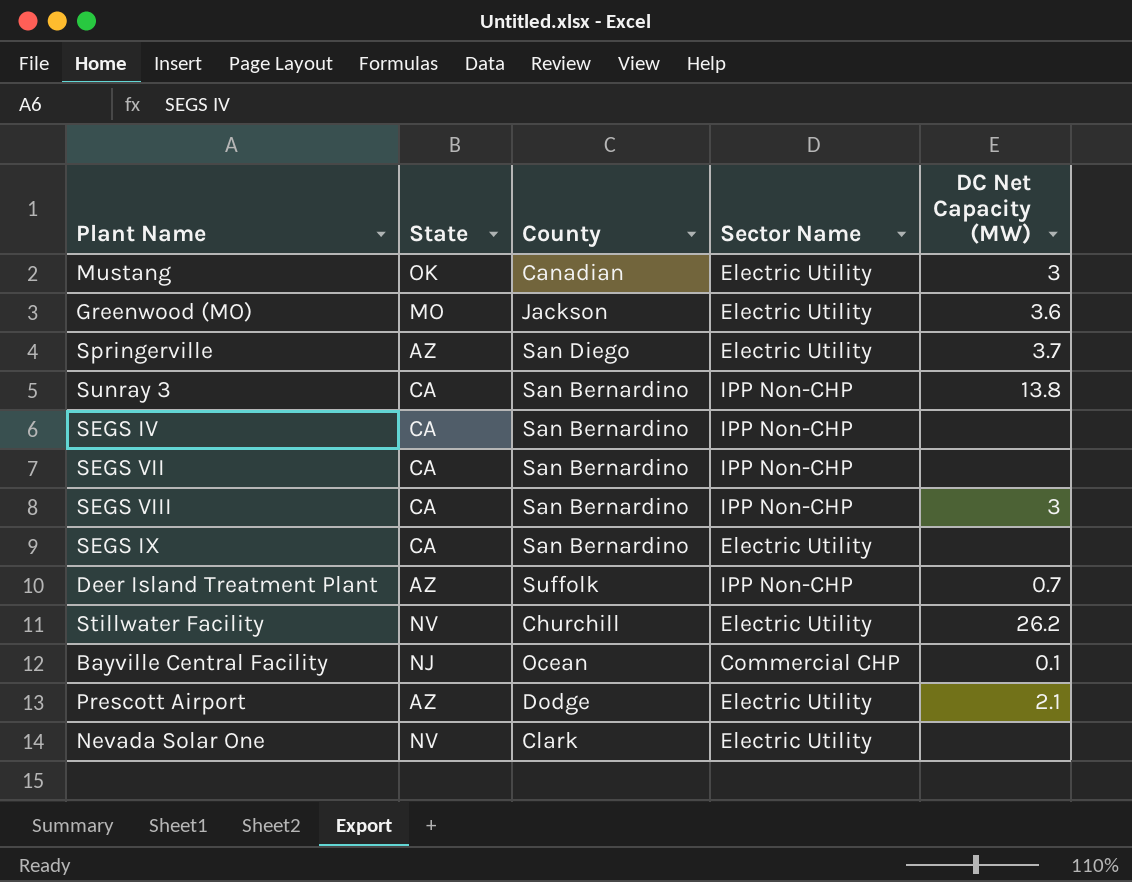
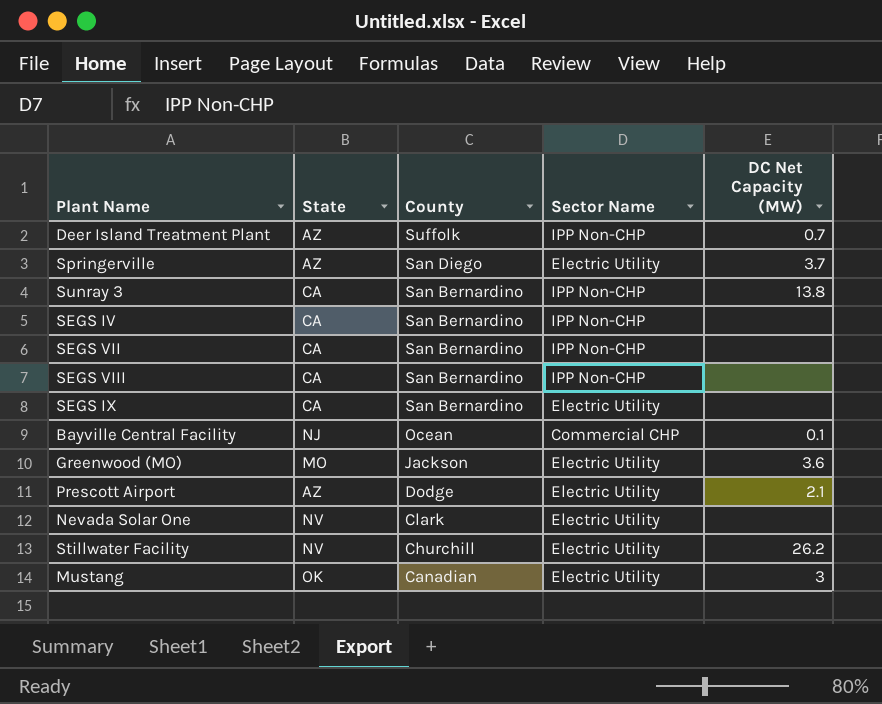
row order: none -> County descending
SEGS VIII | DC Net Capacity (MW): 3 -> none

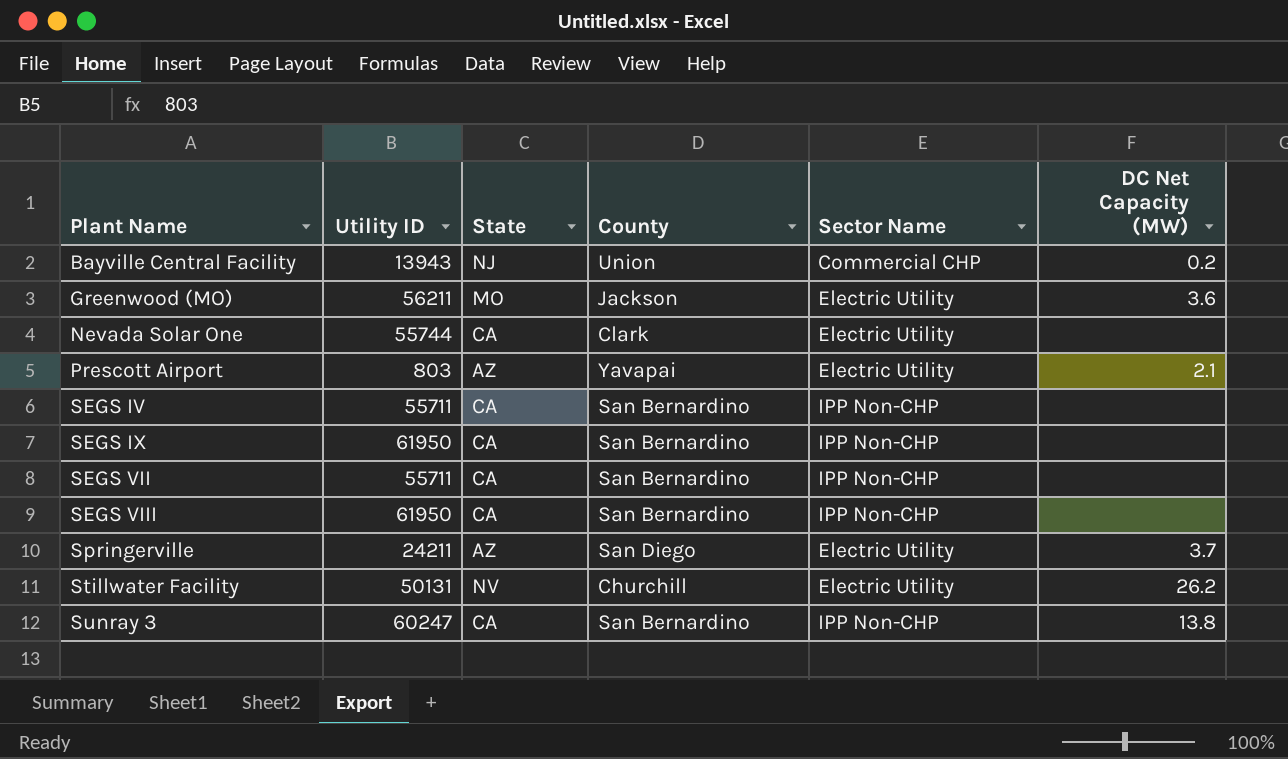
row order: County descending -> Plant Name ascending
column Utility ID | position: none -> 2
row Deer Island Treatment Plant: AZ | Suffolk | IPP Non-CHP | 0.7 -> none
row Mustang: OK | Canadian | Electric Utility | 3 -> none
Bayville Central Facility | County: Ocean -> Union
Bayville Central Facility | DC Net Capacity (MW): 0.1 -> 0.2
Nevada Solar One | State: NV -> CA
Prescott Airport | County: Dodge -> Yavapai
SEGS IX | Sector Name: Electric Utility -> IPP Non-CHP

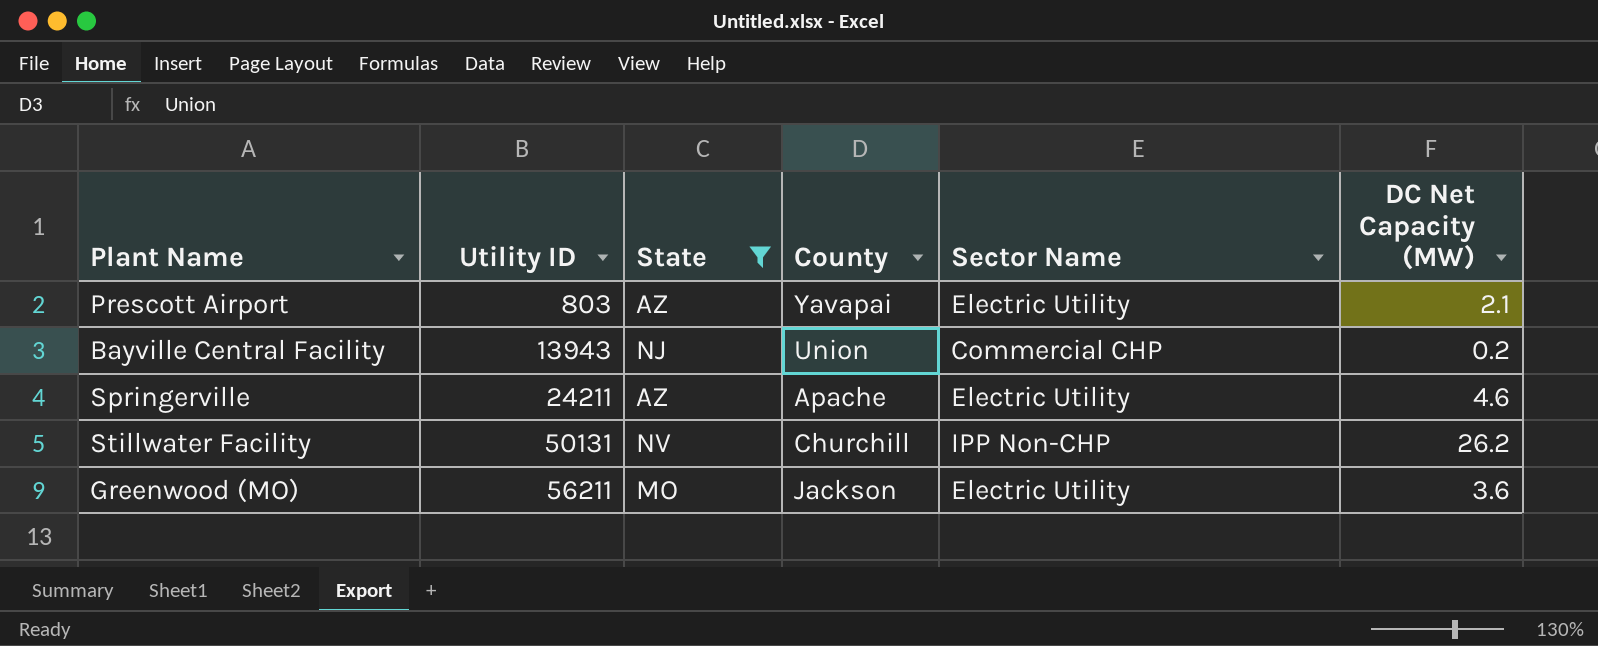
filter: none -> State != CA
row order: Plant Name ascending -> Utility ID ascending
Springerville | County: San Diego -> Apache
Springerville | DC Net Capacity (MW): 3.7 -> 4.6
Stillwater Facility | Sector Name: Electric Utility -> IPP Non-CHP

